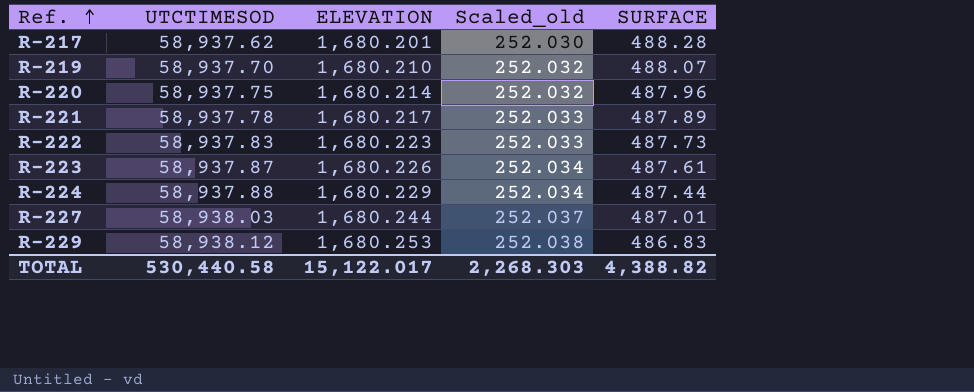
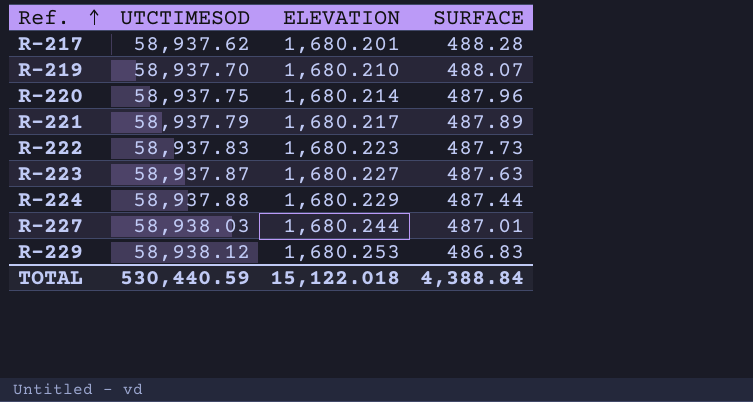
column Scaled_old | formula: [ELEVATION] * 0.15 -> none
R-221 | UTCTIMESOD: 58,937.78 -> 58,937.79
R-223 | ELEVATION: 1,680.226 -> 1,680.227
R-223 | SURFACE: 487.61 -> 487.63
TOTAL | UTCTIMESOD: 530,440.58 -> 530,440.59
TOTAL | ELEVATION: 15,122.017 -> 15,122.018
TOTAL | SURFACE: 4,388.82 -> 4,388.84

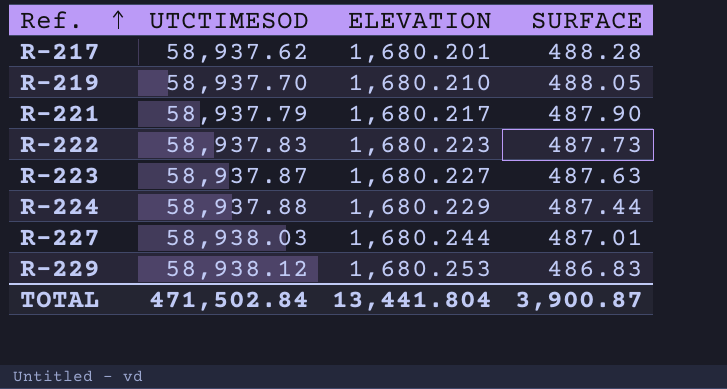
row R-220: 58,937.75 | 1,680.214 | 487.96 -> none
R-219 | SURFACE: 488.07 -> 488.05
R-221 | SURFACE: 487.89 -> 487.90
TOTAL | UTCTIMESOD: 530,440.59 -> 471,502.84
TOTAL | ELEVATION: 15,122.018 -> 13,441.804
TOTAL | SURFACE: 4,388.84 -> 3,900.87

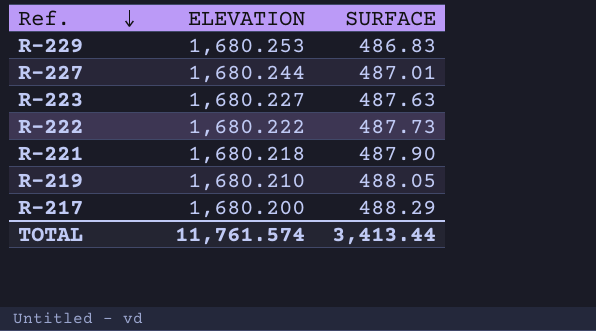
row order: Ref. ascending -> Ref. descending
column UTCTIMESOD | position: 2 -> none
row R-224: 58,937.88 | 1,680.229 | 487.44 -> none
R-222 | ELEVATION: 1,680.223 -> 1,680.222
R-221 | ELEVATION: 1,680.217 -> 1,680.218
R-217 | ELEVATION: 1,680.201 -> 1,680.200
R-217 | SURFACE: 488.28 -> 488.29
TOTAL | ELEVATION: 13,441.804 -> 11,761.574
TOTAL | SURFACE: 3,900.87 -> 3,413.44

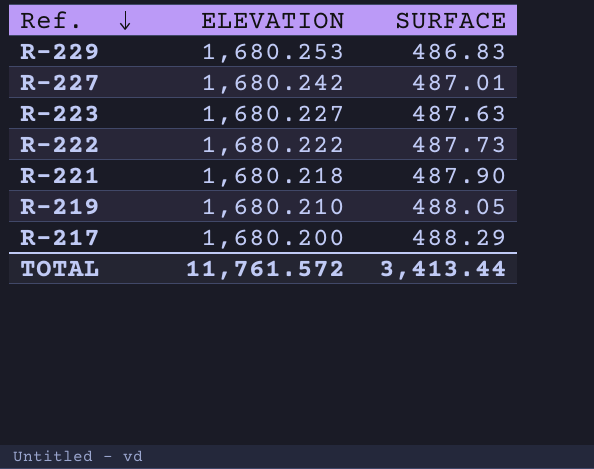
R-227 | ELEVATION: 1,680.244 -> 1,680.242
TOTAL | ELEVATION: 11,761.574 -> 11,761.572

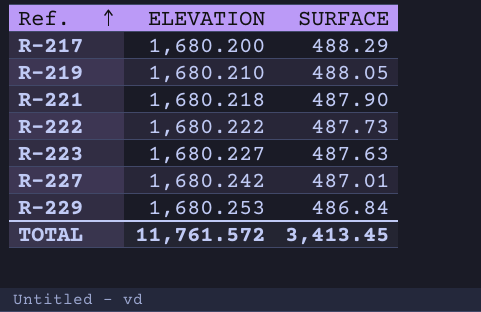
row order: Ref. descending -> Ref. ascending
R-229 | SURFACE: 486.83 -> 486.84
TOTAL | SURFACE: 3,413.44 -> 3,413.45

